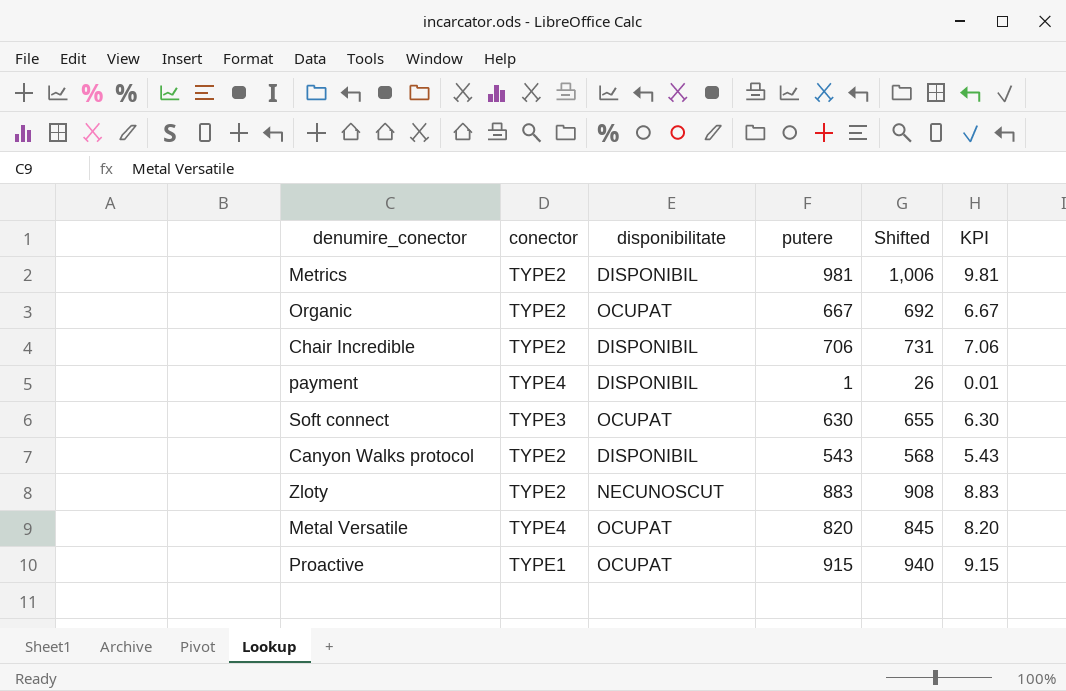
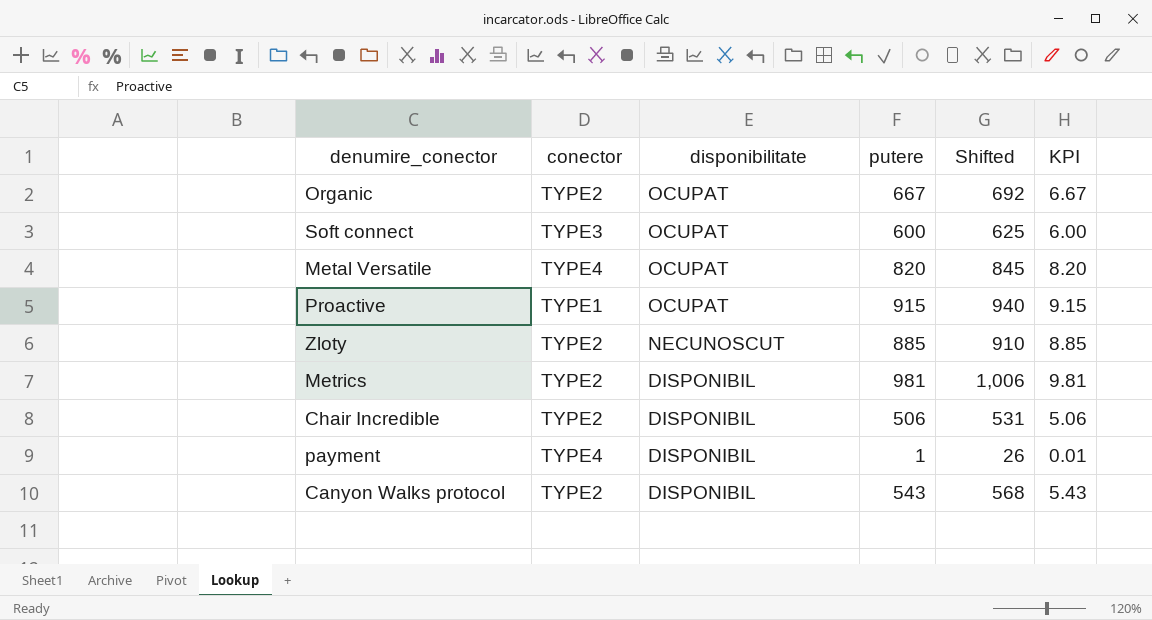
row order: none -> disponibilitate descending
Soft connect | putere: 630 -> 600
Soft connect | Shifted: 655 -> 625
Soft connect | KPI: 6.30 -> 6.00
Zloty | putere: 883 -> 885
Zloty | Shifted: 908 -> 910
Zloty | KPI: 8.83 -> 8.85
Chair Incredible | putere: 706 -> 506
Chair Incredible | Shifted: 731 -> 531
Chair Incredible | KPI: 7.06 -> 5.06

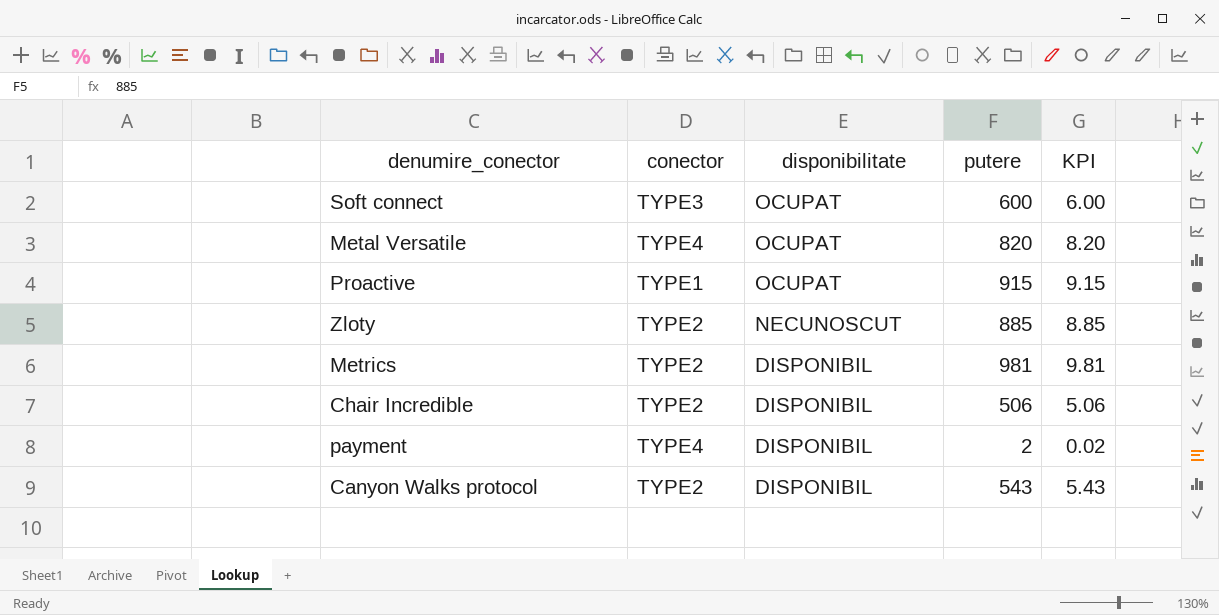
column Shifted | formula: [putere] + 25 -> none
row Organic: TYPE2 | OCUPAT | 667 | 692 | 6.67 -> none
payment | putere: 1 -> 2
payment | KPI: 0.01 -> 0.02

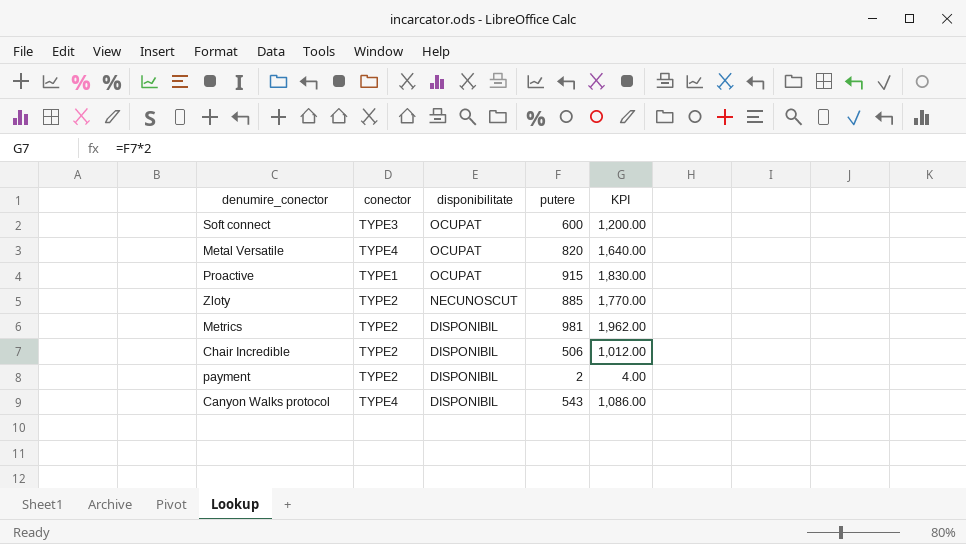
column KPI | formula: [putere] * 0.01 -> [putere] * 2
payment | conector: TYPE4 -> TYPE2
Canyon Walks protocol | conector: TYPE2 -> TYPE4

